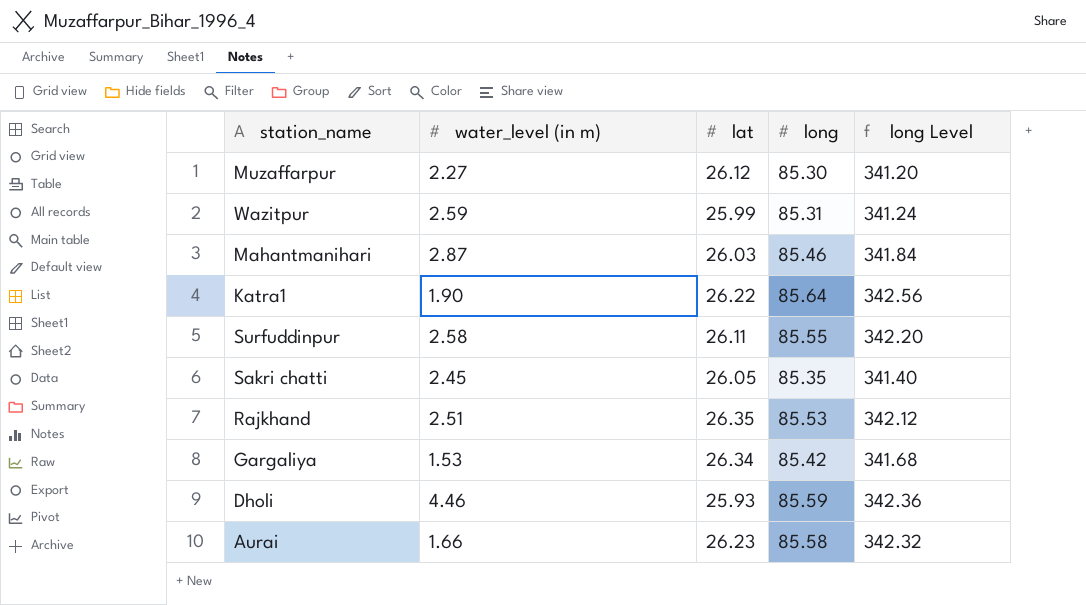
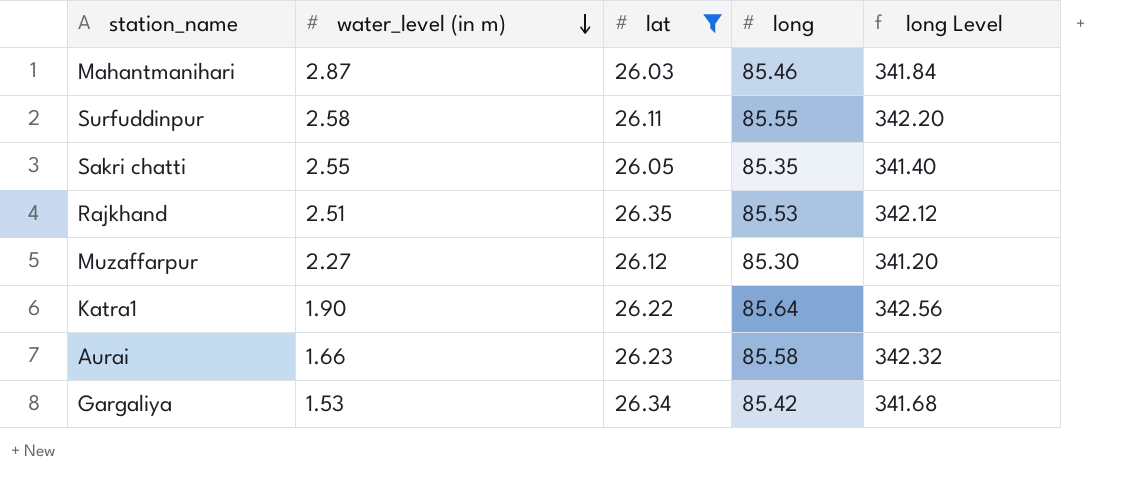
filter: none -> lat >= 26.03
row order: none -> water_level (in m) descending
Sakri chatti | water_level (in m): 2.45 -> 2.55

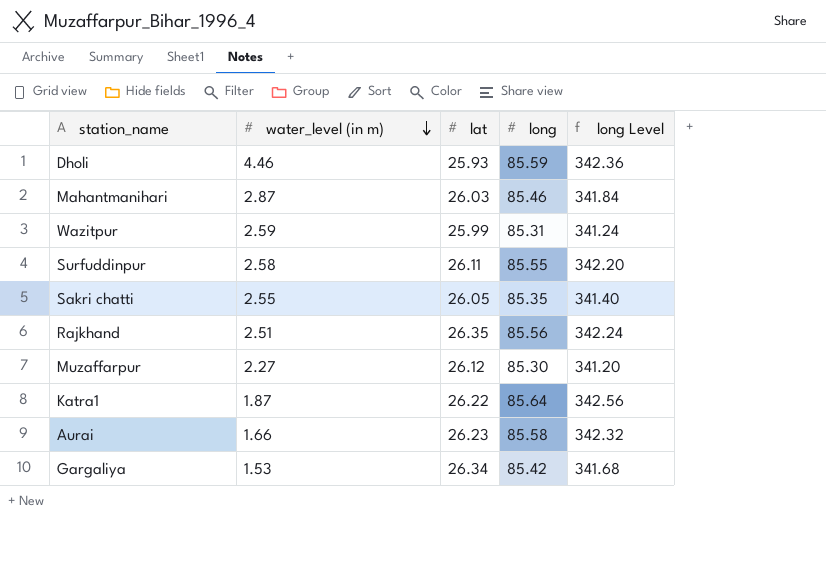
filter: lat >= 26.03 -> none
Rajkhand | long: 85.53 -> 85.56
Rajkhand | long Level: 342.12 -> 342.24
Katra1 | water_level (in m): 1.90 -> 1.87

